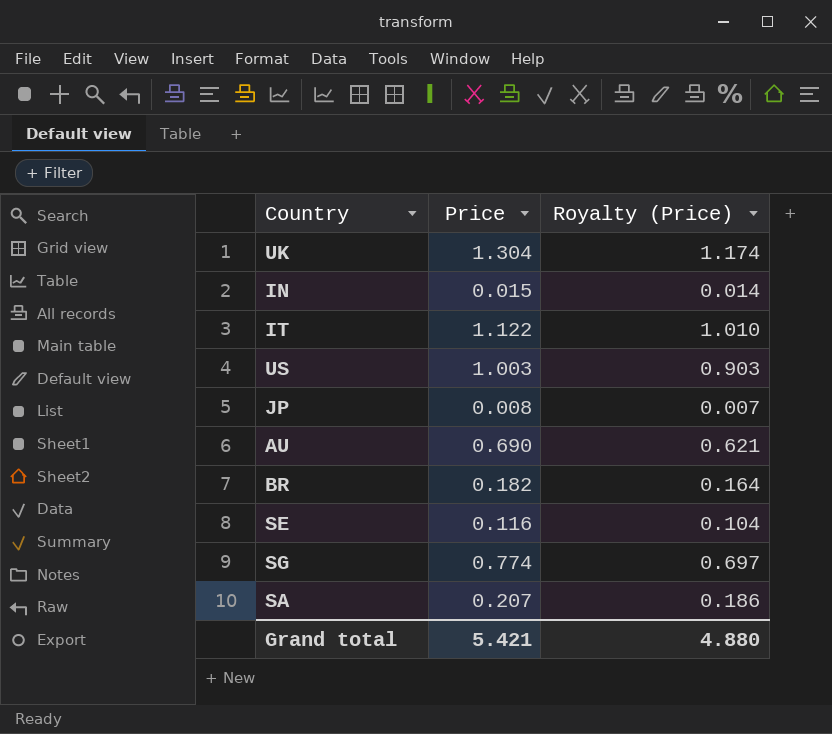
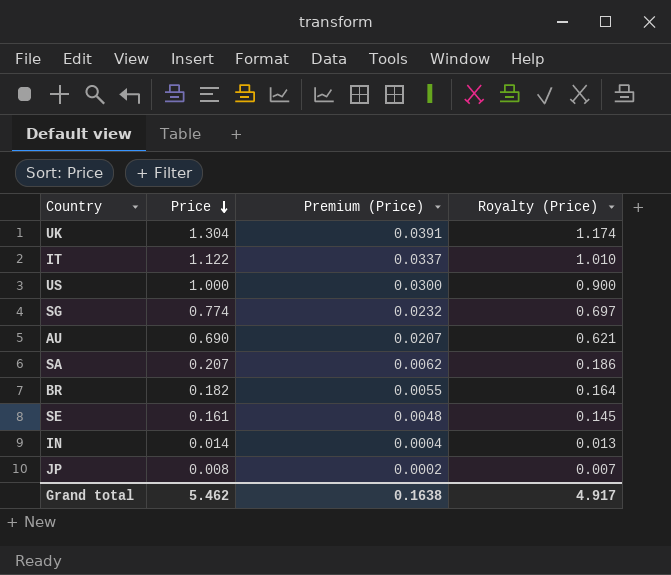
row order: none -> Price descending
column Premium (Price) | formula: none -> [Price] * 0.03
US | Price: 1.003 -> 1.000
US | Royalty (Price): 0.903 -> 0.900
SE | Price: 0.116 -> 0.161
SE | Royalty (Price): 0.104 -> 0.145
IN | Price: 0.015 -> 0.014
IN | Royalty (Price): 0.014 -> 0.013
Grand total | Price: 5.421 -> 5.462
Grand total | Royalty (Price): 4.880 -> 4.917

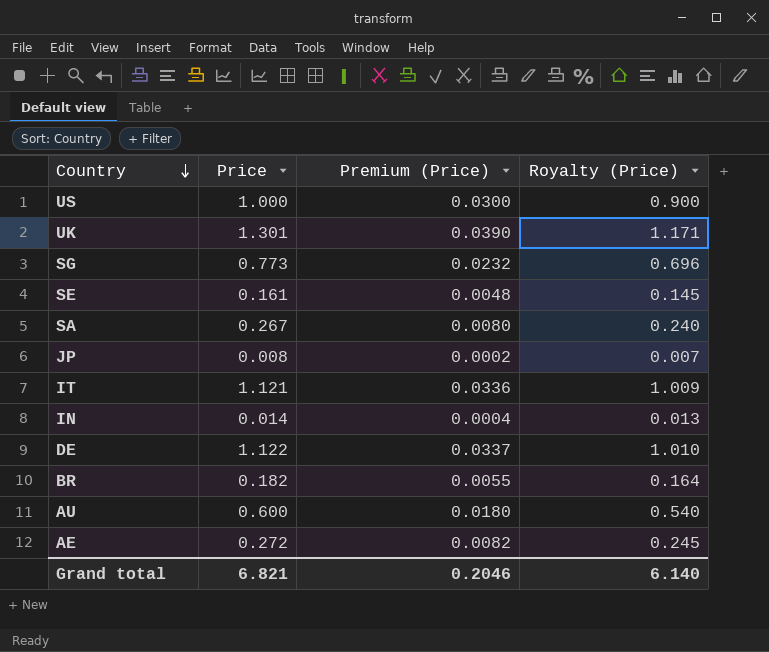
row order: Price descending -> Country descending
UK | Price: 1.304 -> 1.301
UK | Premium (Price): 0.0391 -> 0.0390
UK | Royalty (Price): 1.174 -> 1.171
SG | Price: 0.774 -> 0.773
SG | Royalty (Price): 0.697 -> 0.696
SA | Price: 0.207 -> 0.267
SA | Premium (Price): 0.0062 -> 0.0080
SA | Royalty (Price): 0.186 -> 0.240
IT | Price: 1.122 -> 1.121
IT | Premium (Price): 0.0337 -> 0.0336
IT | Royalty (Price): 1.010 -> 1.009
row DE: none -> 1.122 | 0.0337 | 1.010
AU | Price: 0.690 -> 0.600
AU | Premium (Price): 0.0207 -> 0.0180
AU | Royalty (Price): 0.621 -> 0.540
row AE: none -> 0.272 | 0.0082 | 0.245
Grand total | Price: 5.462 -> 6.821
Grand total | Premium (Price): 0.1638 -> 0.2046
Grand total | Royalty (Price): 4.917 -> 6.140

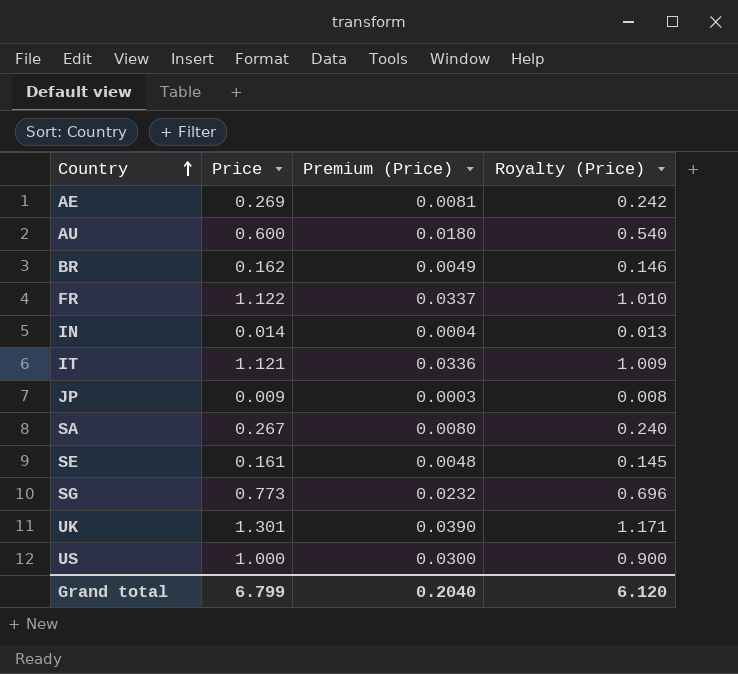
row order: Country descending -> Country ascending
row DE: 1.122 | 0.0337 | 1.010 -> none
AE | Price: 0.272 -> 0.269
AE | Premium (Price): 0.0082 -> 0.0081
AE | Royalty (Price): 0.245 -> 0.242
BR | Price: 0.182 -> 0.162
BR | Premium (Price): 0.0055 -> 0.0049
BR | Royalty (Price): 0.164 -> 0.146
row FR: none -> 1.122 | 0.0337 | 1.010
JP | Price: 0.008 -> 0.009
JP | Premium (Price): 0.0002 -> 0.0003
JP | Royalty (Price): 0.007 -> 0.008
Grand total | Price: 6.821 -> 6.799
Grand total | Premium (Price): 0.2046 -> 0.2040
Grand total | Royalty (Price): 6.140 -> 6.120

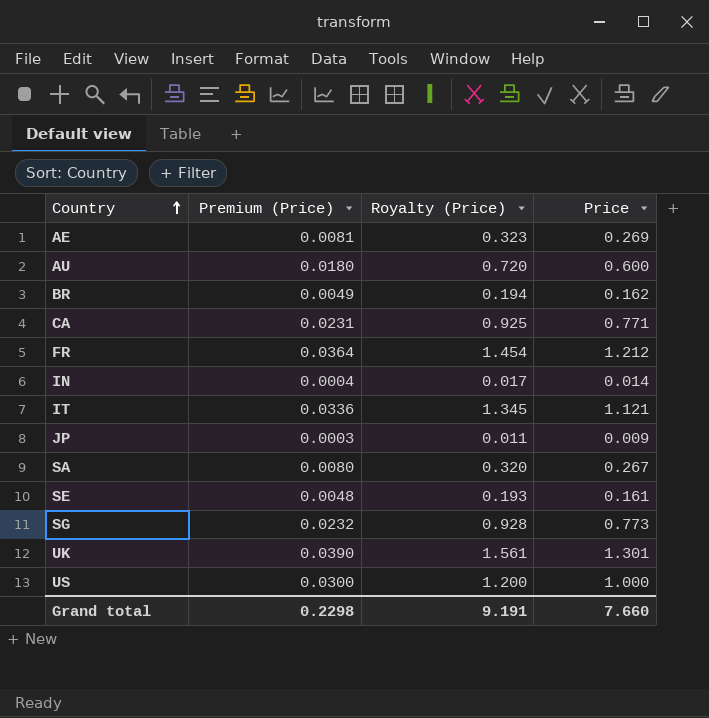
column Royalty (Price) | formula: [Price] * 0.9 -> [Price] * 1.2
column Price | position: 2 -> 4
row CA: none -> 0.0231 | 0.925 | 0.771
FR | Premium (Price): 0.0337 -> 0.0364
FR | Price: 1.122 -> 1.212
Grand total | Premium (Price): 0.2040 -> 0.2298
Grand total | Royalty (Price): 6.120 -> 9.191
Grand total | Price: 6.799 -> 7.660

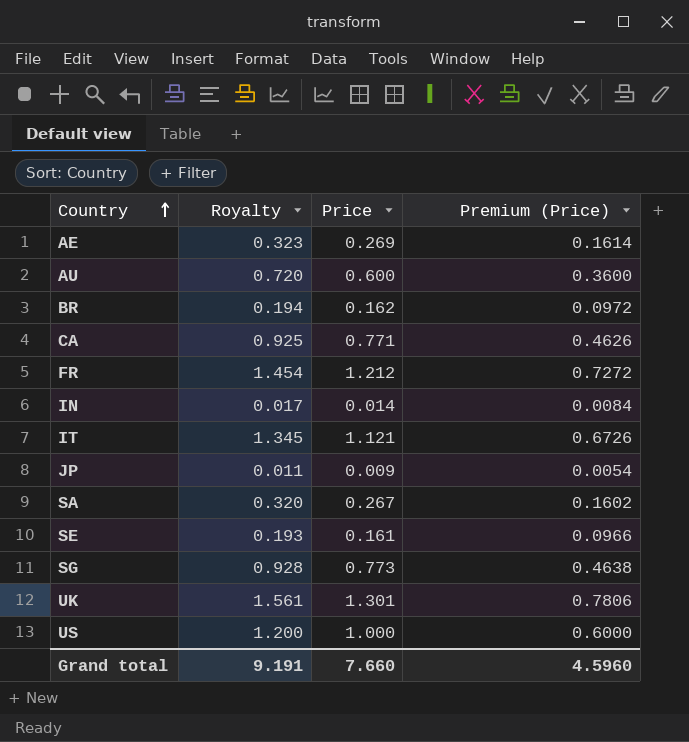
column name: Royalty (Price) -> Royalty
column Premium (Price) | formula: [Price] * 0.03 -> [Price] * 0.6
column Premium (Price) | position: 2 -> 4
Grand total | Premium (Price): 0.2298 -> 4.5960

